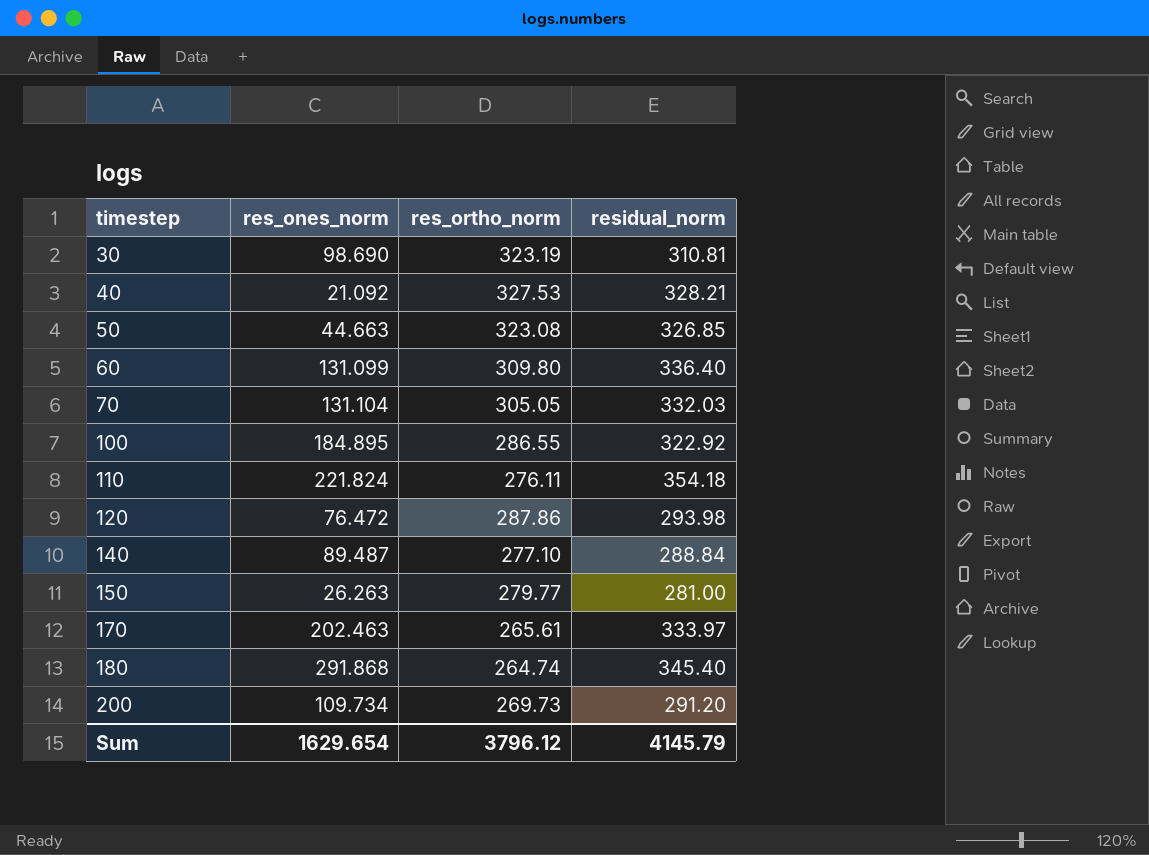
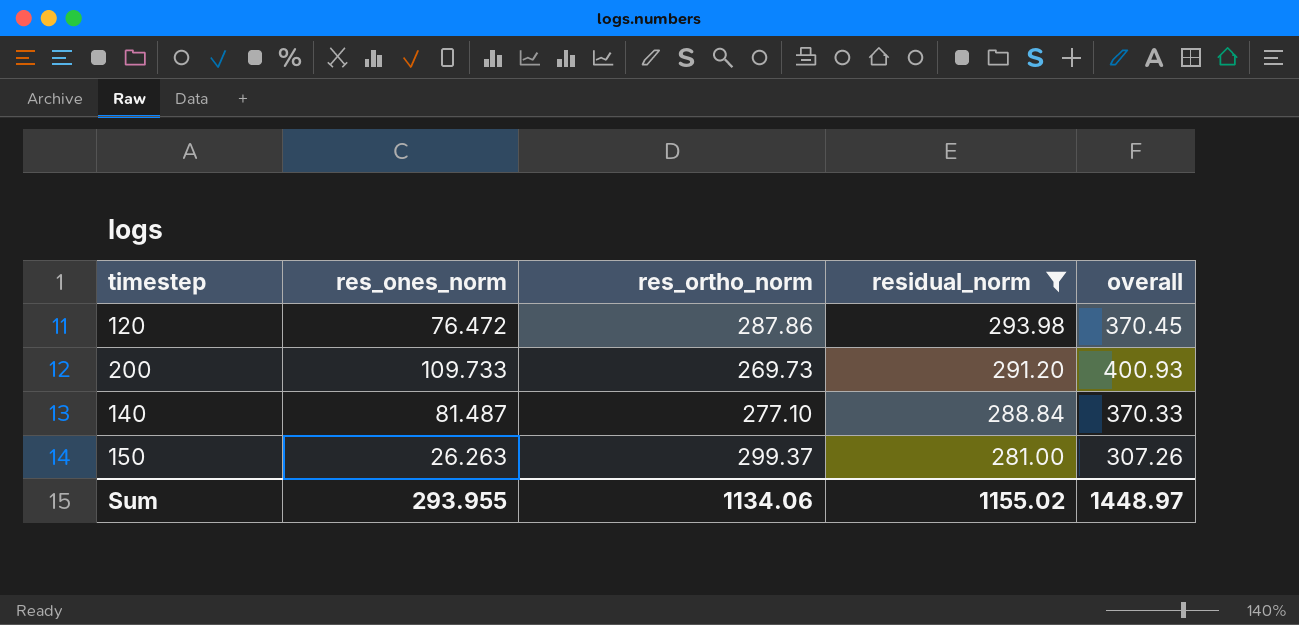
filter: none -> residual_norm <= 293.98
row order: timestep ascending -> residual_norm descending
column overall | formula: none -> [res_ones_norm] + [residual_norm]
200 | res_ones_norm: 109.734 -> 109.733
140 | res_ones_norm: 89.487 -> 81.487
150 | res_ortho_norm: 279.77 -> 299.37
Sum | res_ones_norm: 1629.654 -> 293.955
Sum | res_ortho_norm: 3796.12 -> 1134.06
Sum | residual_norm: 4145.79 -> 1155.02

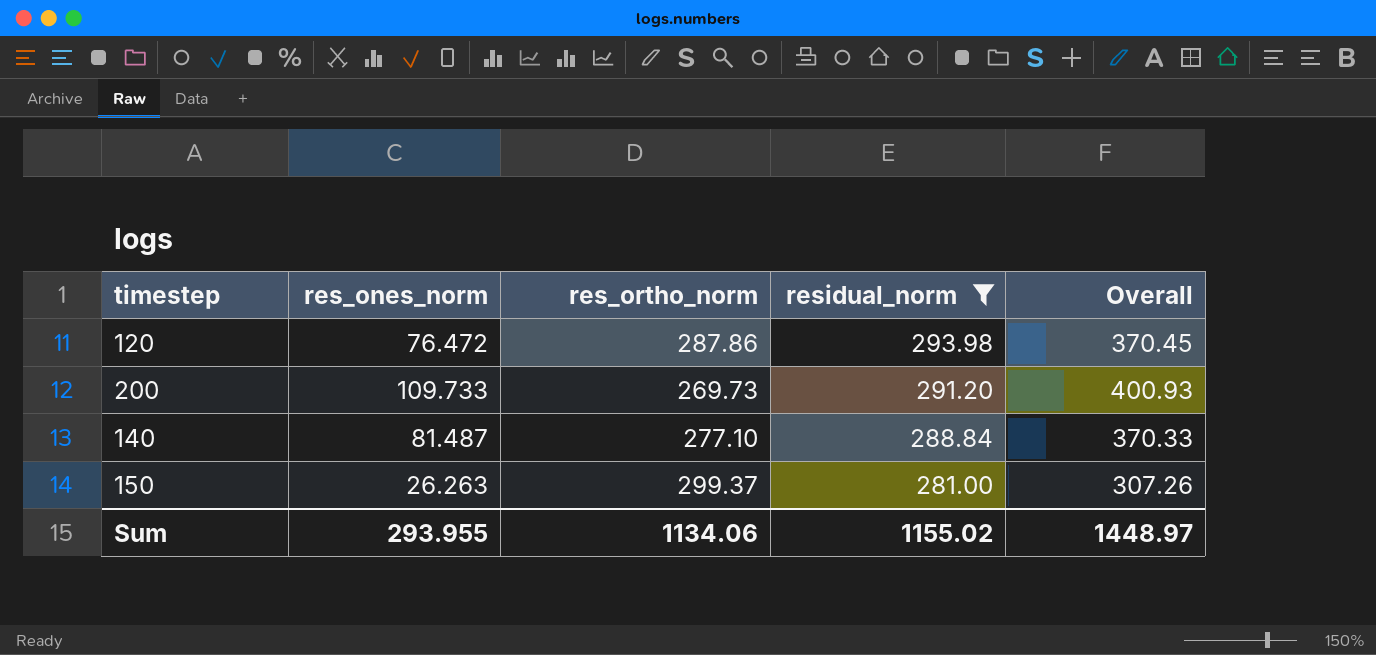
column name: overall -> Overall

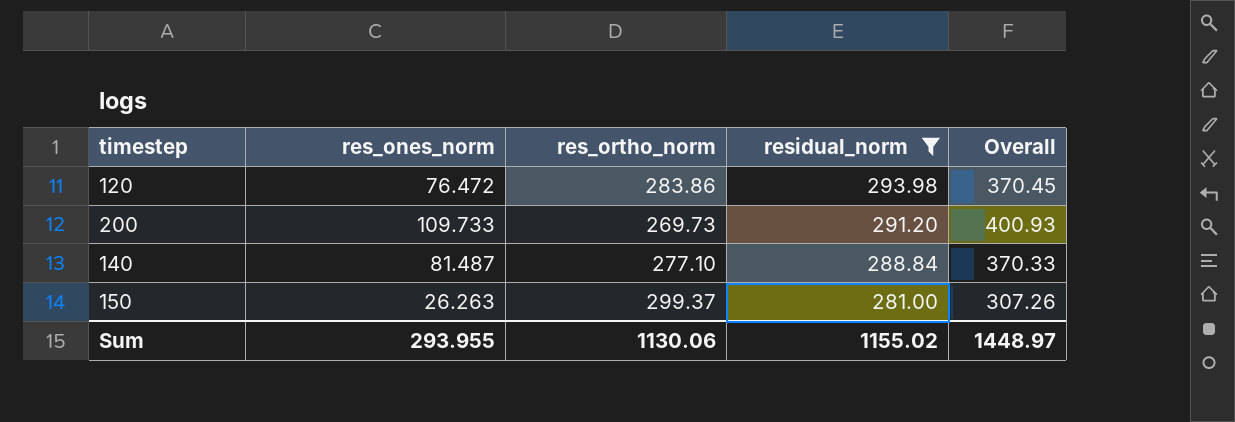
120 | res_ortho_norm: 287.86 -> 283.86
Sum | res_ortho_norm: 1134.06 -> 1130.06

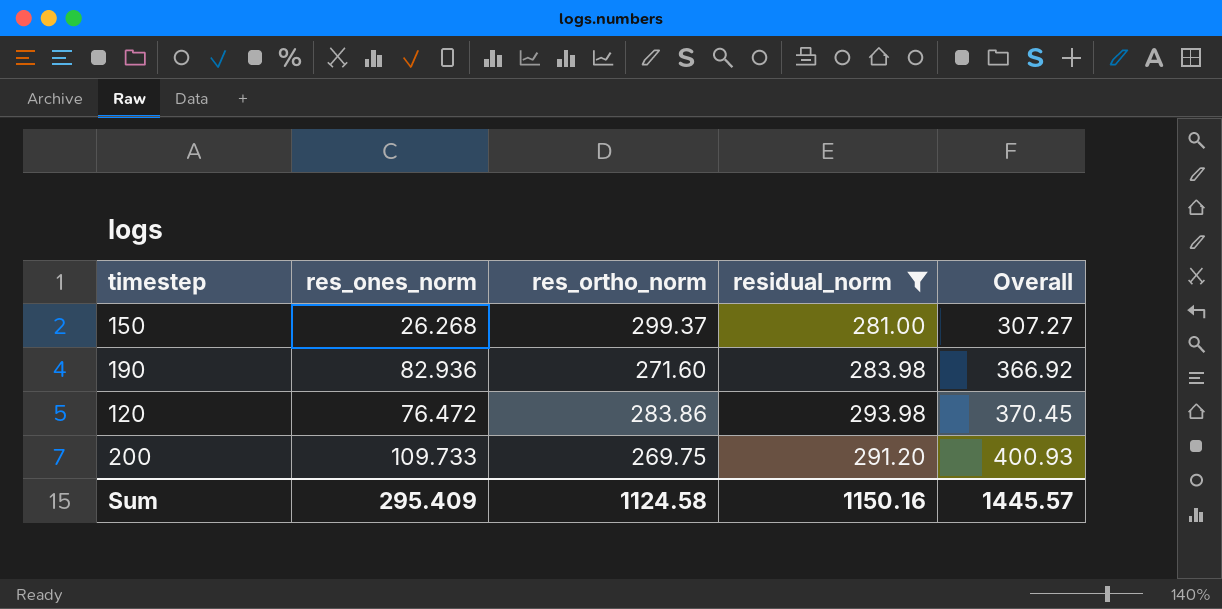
row order: residual_norm descending -> Overall ascending
row 140: 81.487 | 277.10 | 288.84 | 370.33 -> none
150 | res_ones_norm: 26.263 -> 26.268
150 | Overall: 307.26 -> 307.27
row 190: none -> 82.936 | 271.60 | 283.98 | 366.92
200 | res_ortho_norm: 269.73 -> 269.75
Sum | res_ones_norm: 293.955 -> 295.409
Sum | res_ortho_norm: 1130.06 -> 1124.58
Sum | residual_norm: 1155.02 -> 1150.16
Sum | Overall: 1448.97 -> 1445.57

